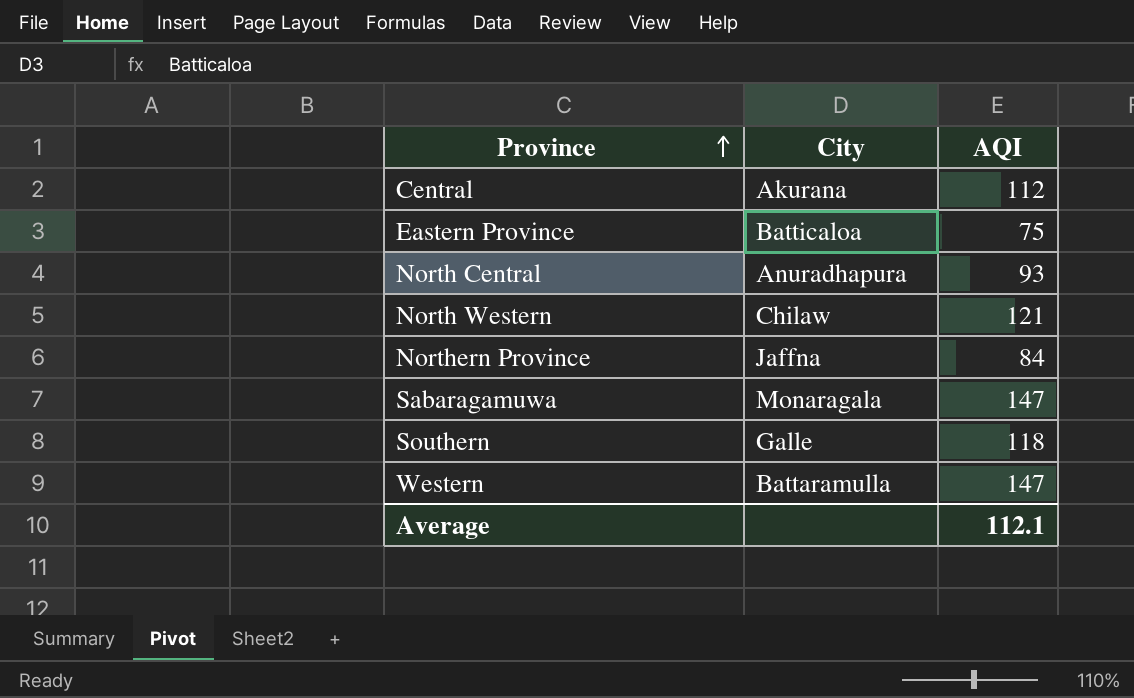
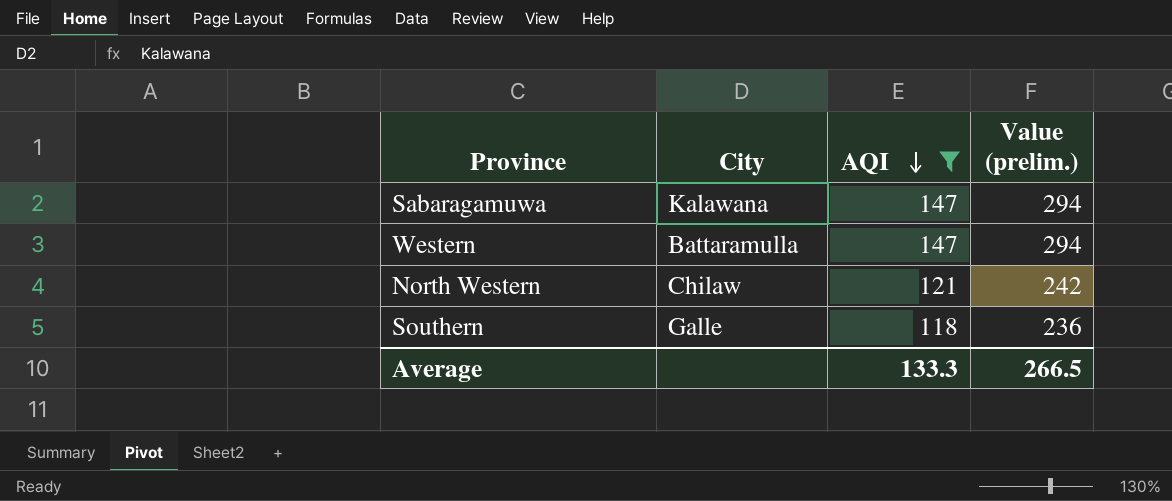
filter: none -> AQI >= 118
row order: Province ascending -> AQI descending
column Value (prelim.) | formula: none -> [AQI] * 2
Sabaragamuwa | City: Monaragala -> Kalawana
Average | AQI: 112.1 -> 133.3

